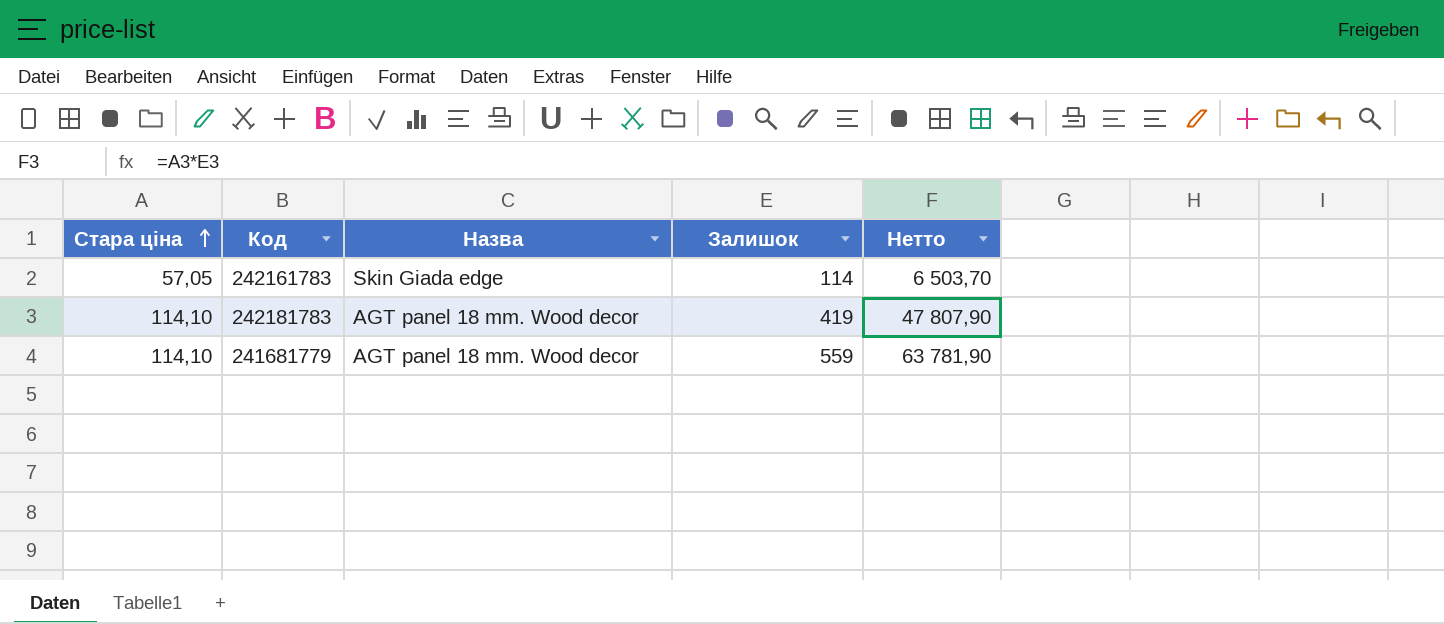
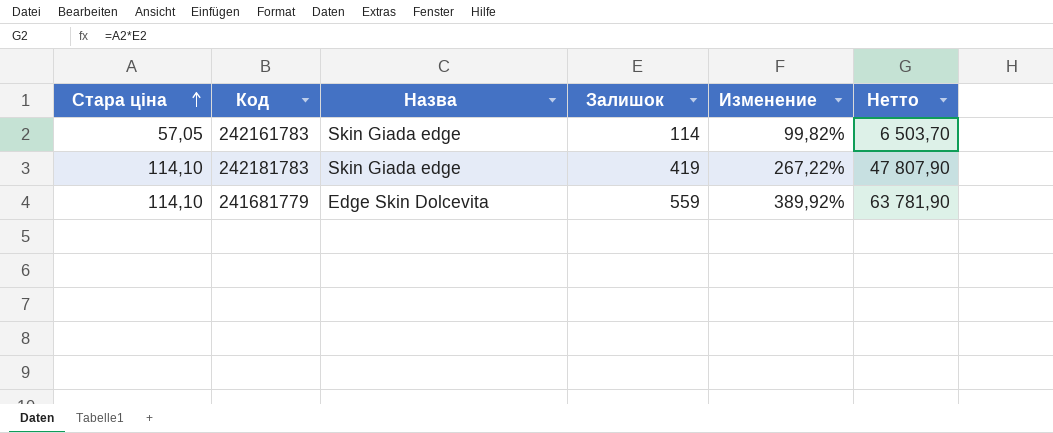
column Изменение | formula: none -> ([Залишок] - [Стара ціна]) / [Стара ціна]
242181783 | Назва: AGT panel 18 mm. Wood decor -> Skin Giada edge
241681779 | Назва: AGT panel 18 mm. Wood decor -> Edge Skin Dolcevita

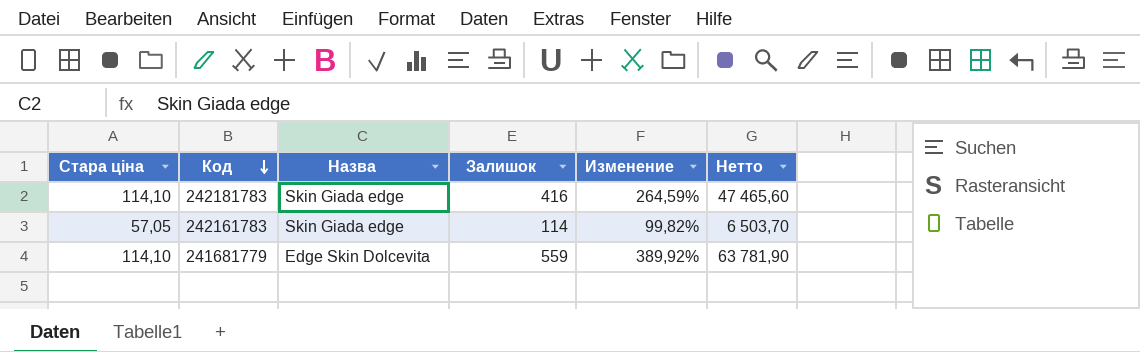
row order: Стара ціна ascending -> Код descending
242181783 | Залишок: 419 -> 416
242181783 | Изменение: 267,22% -> 264,59%
242181783 | Нетто: 47 807,90 -> 47 465,60

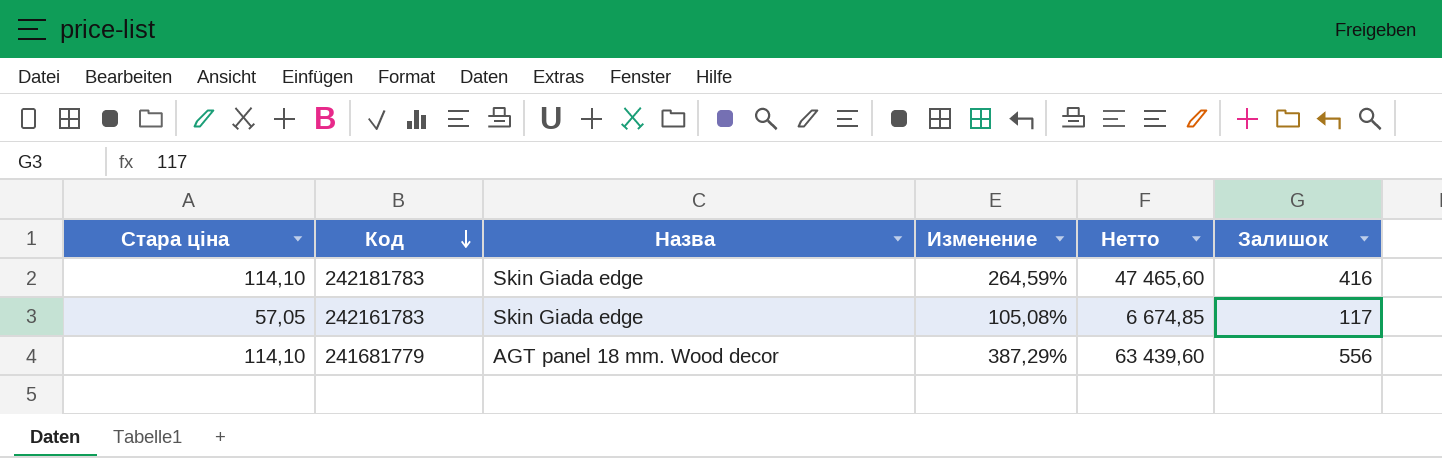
column Залишок | position: 4 -> 6
242161783 | Изменение: 99,82% -> 105,08%
242161783 | Нетто: 6 503,70 -> 6 674,85
242161783 | Залишок: 114 -> 117
241681779 | Назва: Edge Skin Dolcevita -> AGT panel 18 mm. Wood decor
241681779 | Изменение: 389,92% -> 387,29%
241681779 | Нетто: 63 781,90 -> 63 439,60
241681779 | Залишок: 559 -> 556

